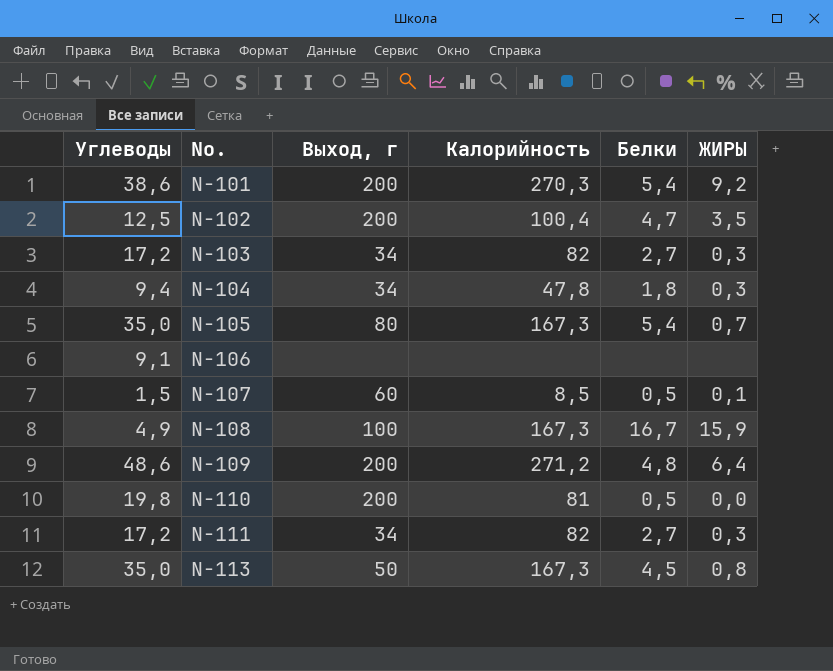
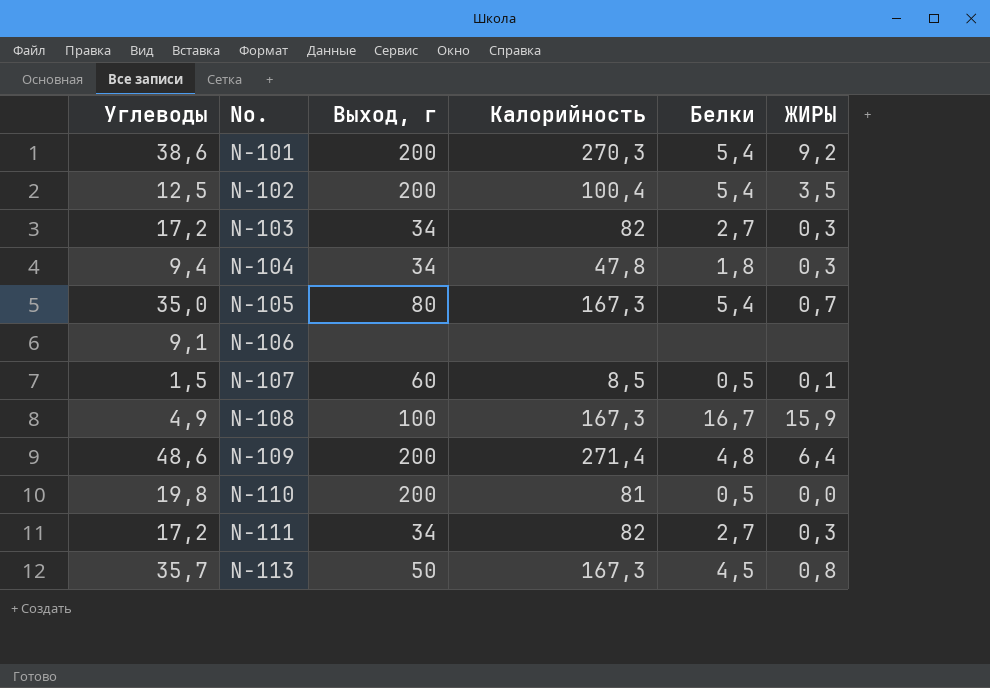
N-102 | Белки: 4,7 -> 5,4
N-109 | Калорийность: 271,2 -> 271,4
N-113 | Углеводы: 35,0 -> 35,7

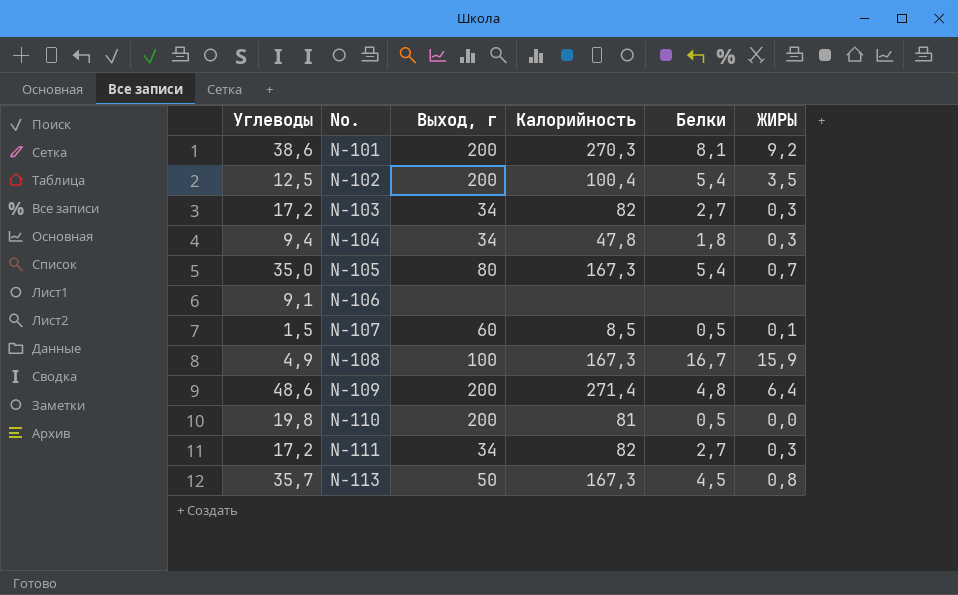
N-101 | Белки: 5,4 -> 8,1

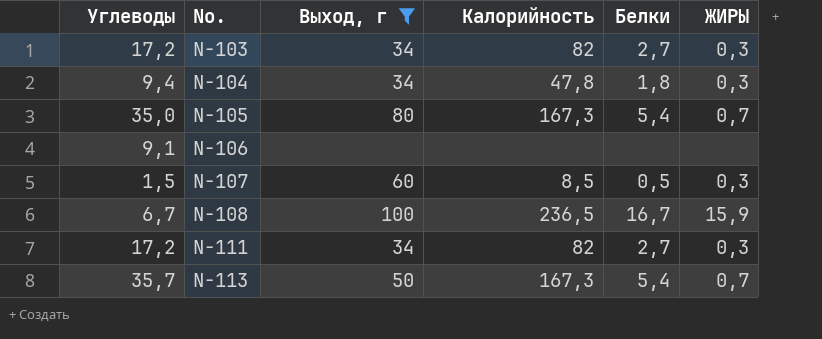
filter: none -> Выход, г != 200
N-107 | ЖИРЫ: 0,1 -> 0,3
N-108 | Углеводы: 4,9 -> 6,7
N-108 | Калорийность: 167,3 -> 236,5
N-113 | Белки: 4,5 -> 5,4
N-113 | ЖИРЫ: 0,8 -> 0,7

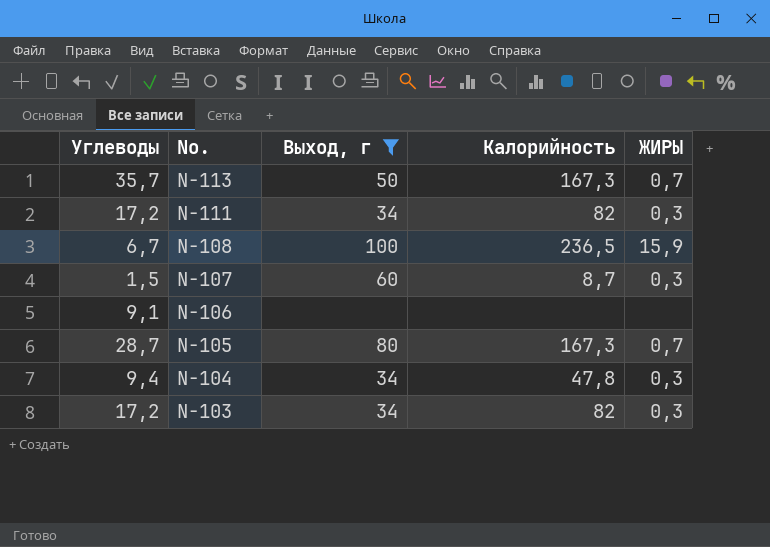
row order: No. ascending -> No. descending
column Белки | position: 5 -> none
N-107 | Калорийность: 8,5 -> 8,7
N-105 | Углеводы: 35,0 -> 28,7

